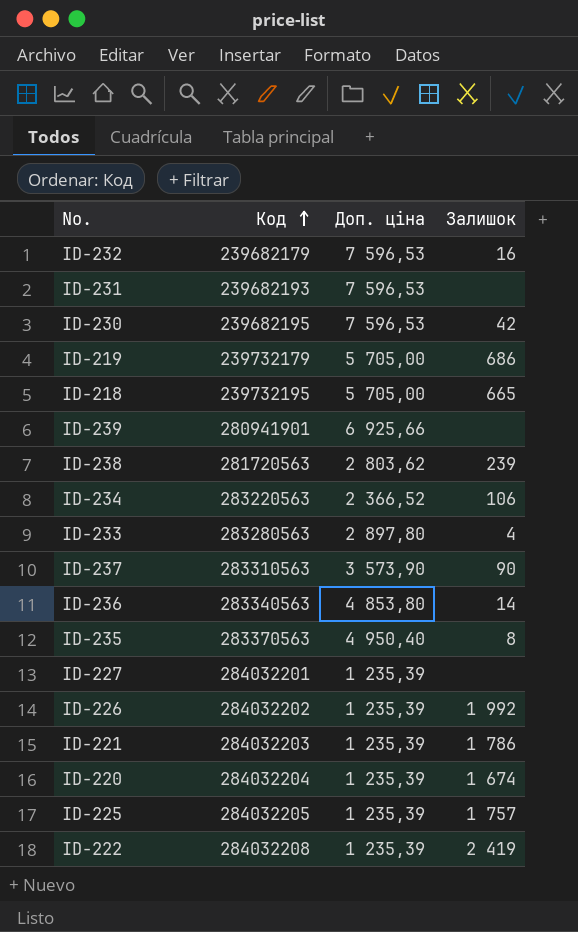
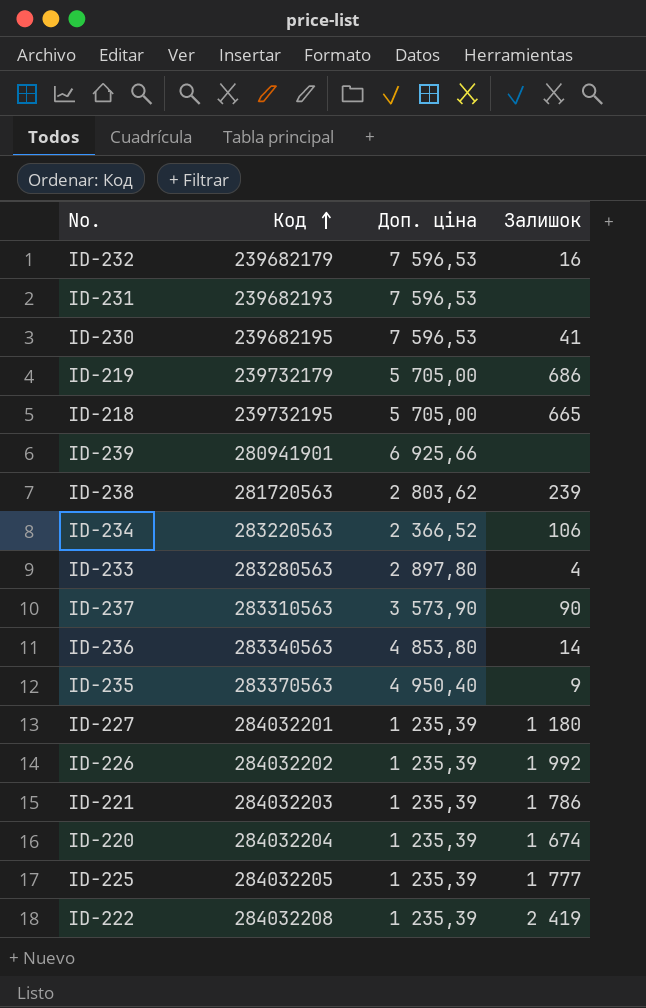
ID-230 | Залишок: 42 -> 41
ID-235 | Залишок: 8 -> 9
ID-227 | Залишок: none -> 1 180
ID-225 | Залишок: 1 757 -> 1 777

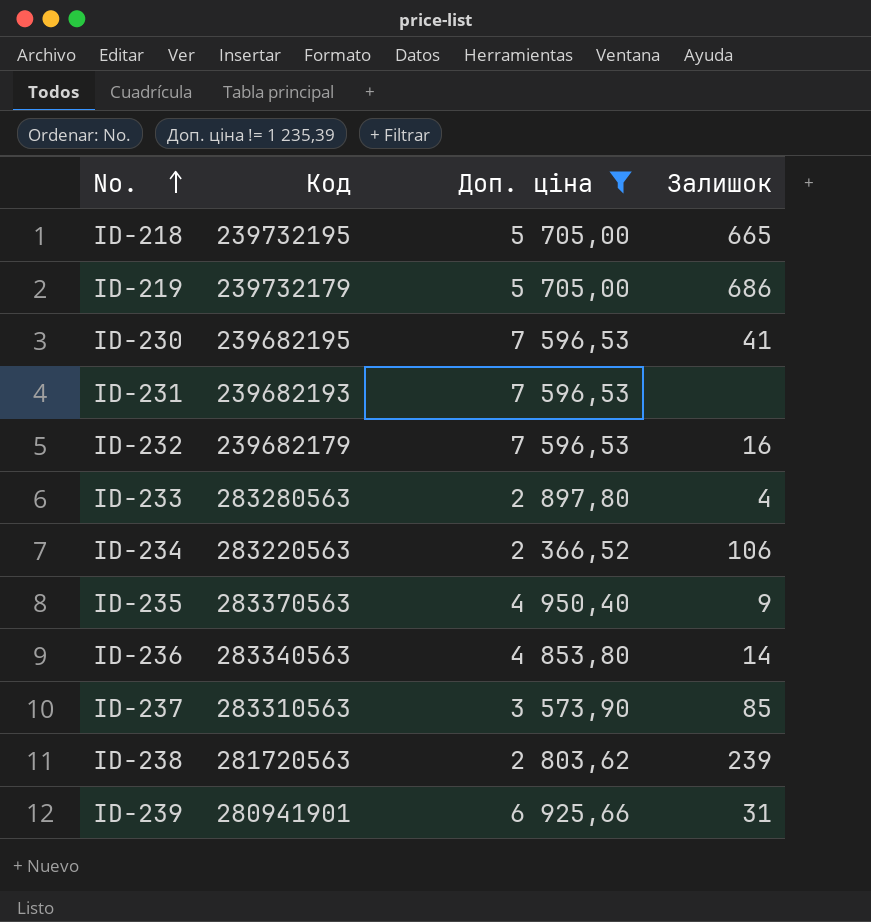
filter: none -> Доп. ціна != 1 235,39
row order: Код ascending -> No. ascending
ID-237 | Залишок: 90 -> 85
ID-239 | Залишок: none -> 31

